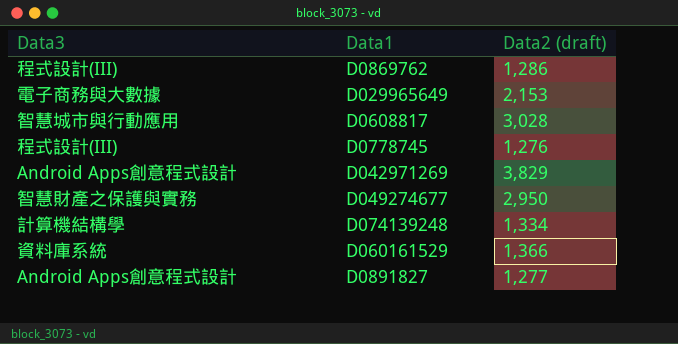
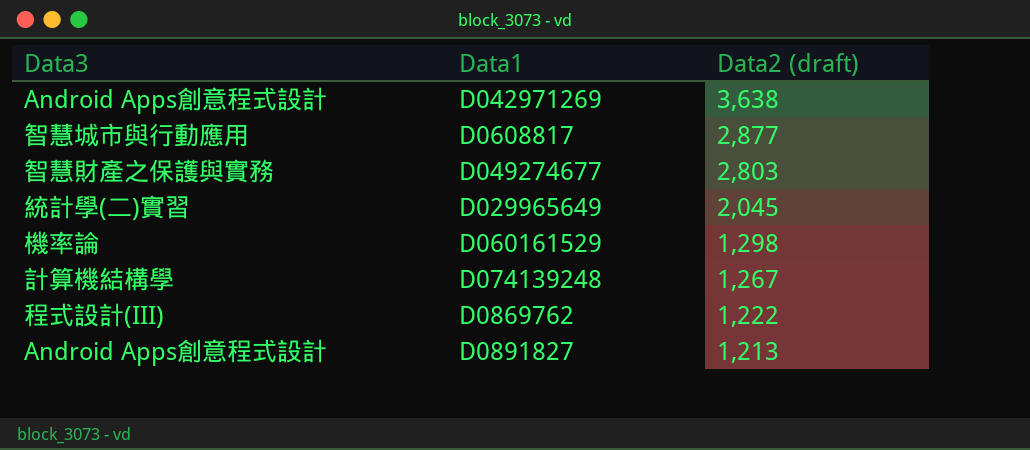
row order: none -> Data2 (draft) descending
row D0778745: 程式設計(III) | 1,276 -> none
D042971269 | Data2 (draft): 3,829 -> 3,638
D0608817 | Data2 (draft): 3,028 -> 2,877
D049274677 | Data2 (draft): 2,950 -> 2,803
D029965649 | Data3: 電子商務與大數據 -> 統計學(二)實習
D029965649 | Data2 (draft): 2,153 -> 2,045
D060161529 | Data3: 資料庫系統 -> 機率論
D060161529 | Data2 (draft): 1,366 -> 1,298
D074139248 | Data2 (draft): 1,334 -> 1,267
D0869762 | Data2 (draft): 1,286 -> 1,222
D0891827 | Data2 (draft): 1,277 -> 1,213

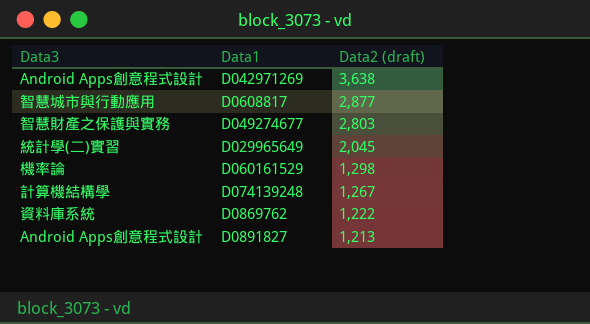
D0869762 | Data3: 程式設計(III) -> 資料庫系統

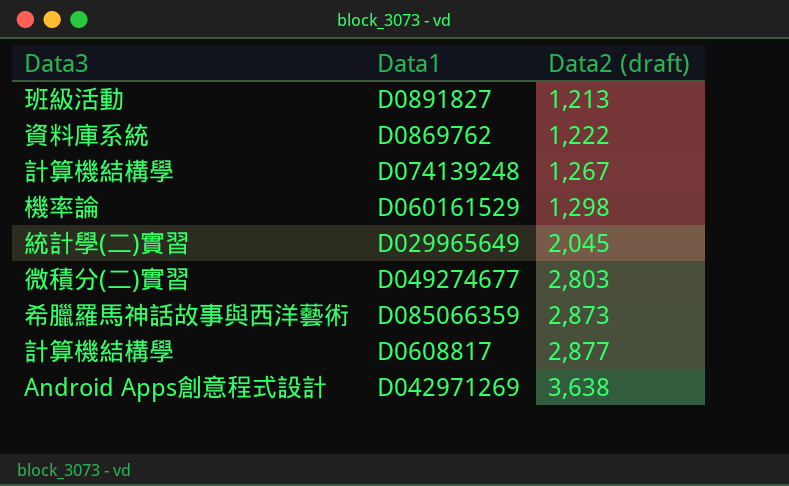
row order: Data2 (draft) descending -> Data2 (draft) ascending
D0891827 | Data3: Android Apps創意程式設計 -> 班級活動
D049274677 | Data3: 智慧財產之保護與實務 -> 微積分(二)實習
row D085066359: none -> 希臘羅馬神話故事與西洋藝術 | 2,873
D0608817 | Data3: 智慧城市與行動應用 -> 計算機結構學

